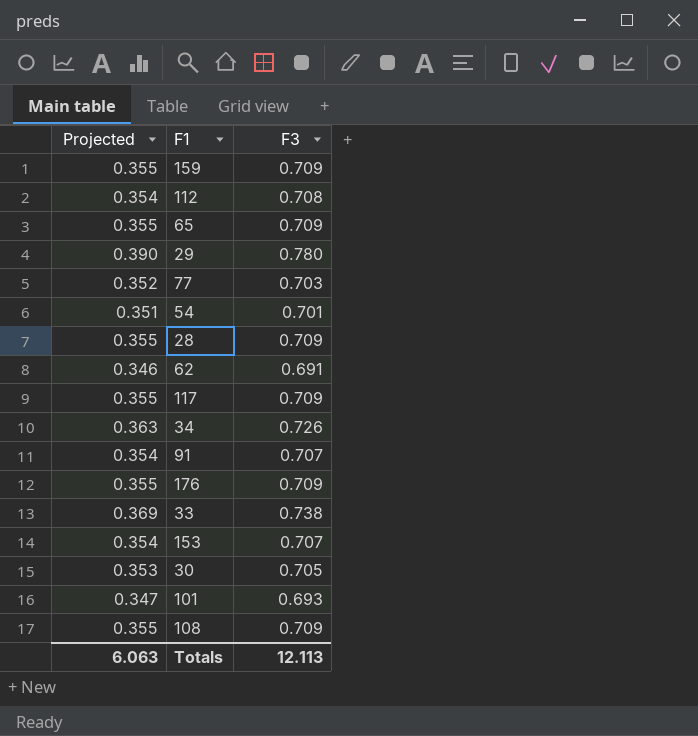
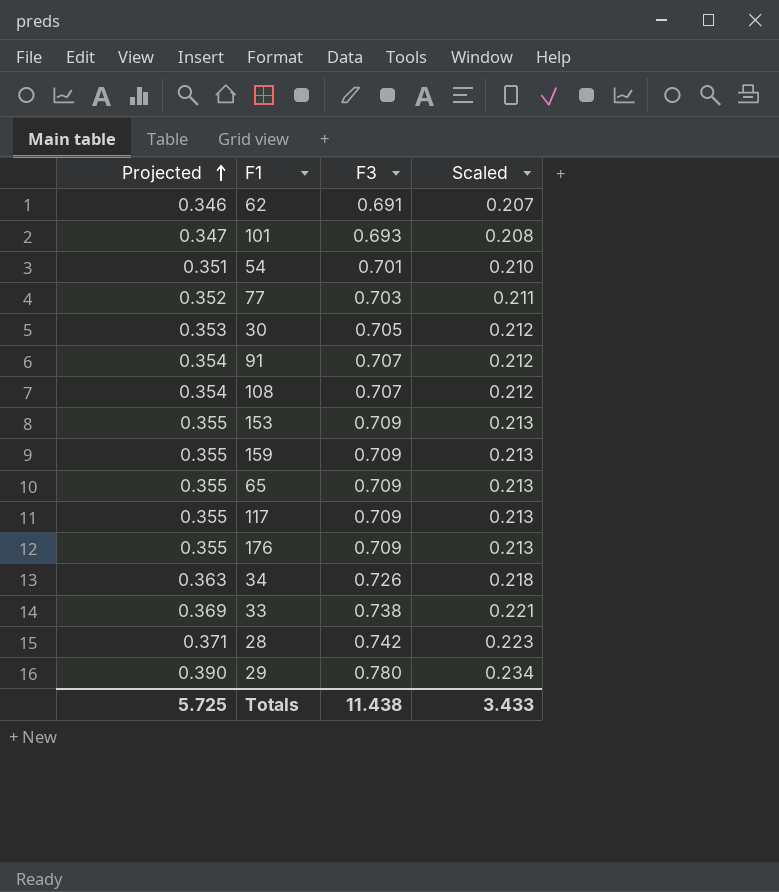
row order: none -> Projected ascending
column Scaled | formula: none -> [F3] * 0.3
row 112: 0.354 | 0.708 -> none
108 | Projected: 0.355 -> 0.354
108 | F3: 0.709 -> 0.707
153 | Projected: 0.354 -> 0.355
153 | F3: 0.707 -> 0.709
28 | Projected: 0.355 -> 0.371
28 | F3: 0.709 -> 0.742
Totals | Projected: 6.063 -> 5.725
Totals | F3: 12.113 -> 11.438

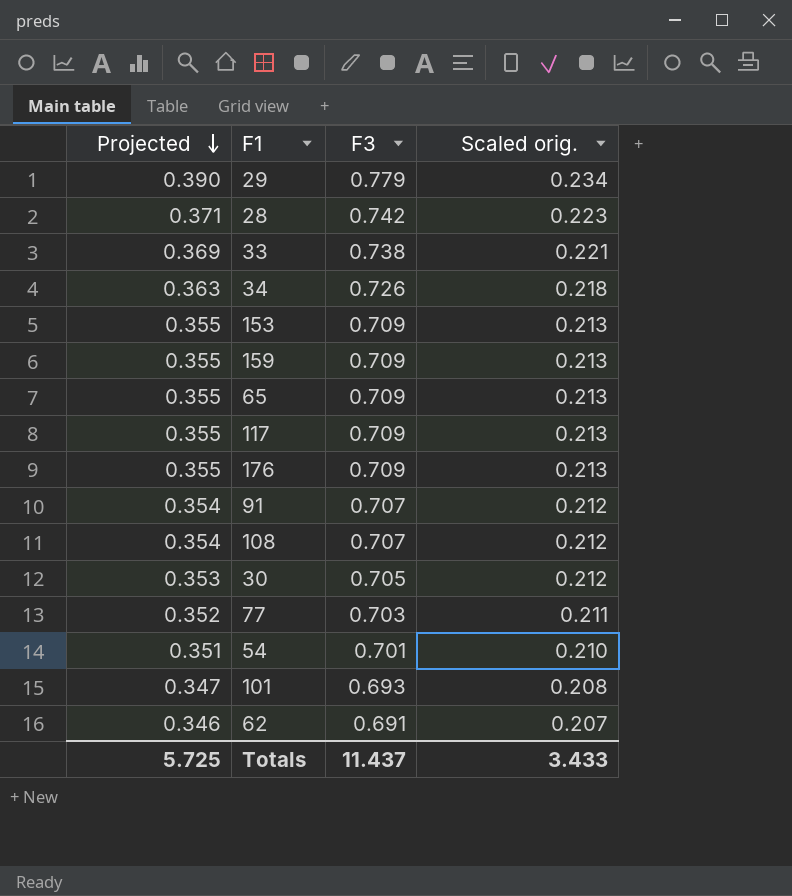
row order: Projected ascending -> Projected descending
column name: Scaled -> Scaled orig.
29 | F3: 0.780 -> 0.779
Totals | F3: 11.438 -> 11.437

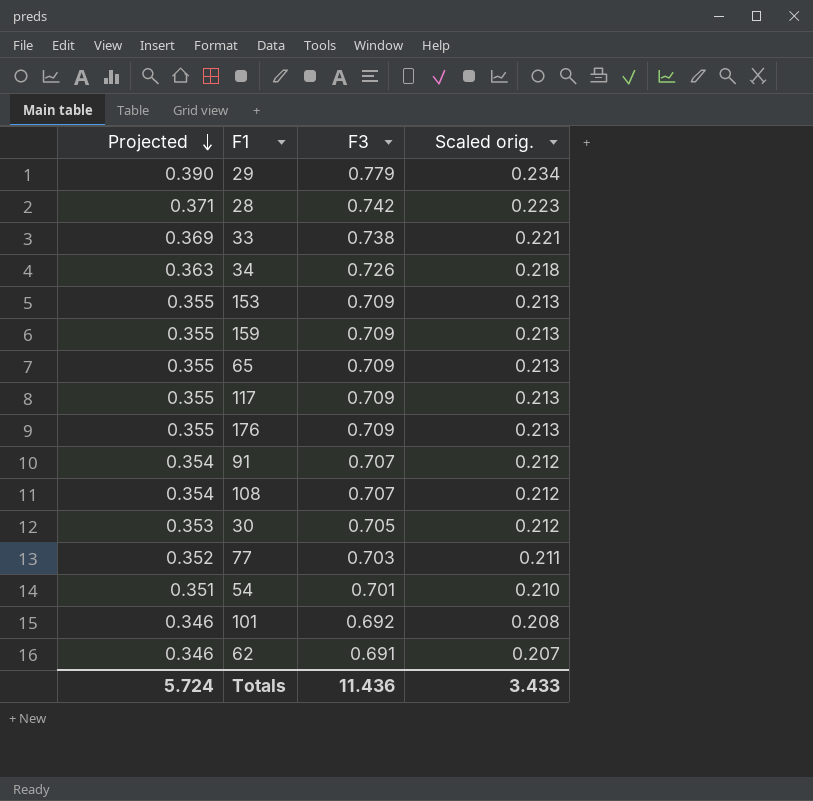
101 | Projected: 0.347 -> 0.346
101 | F3: 0.693 -> 0.692
Totals | Projected: 5.725 -> 5.724
Totals | F3: 11.437 -> 11.436

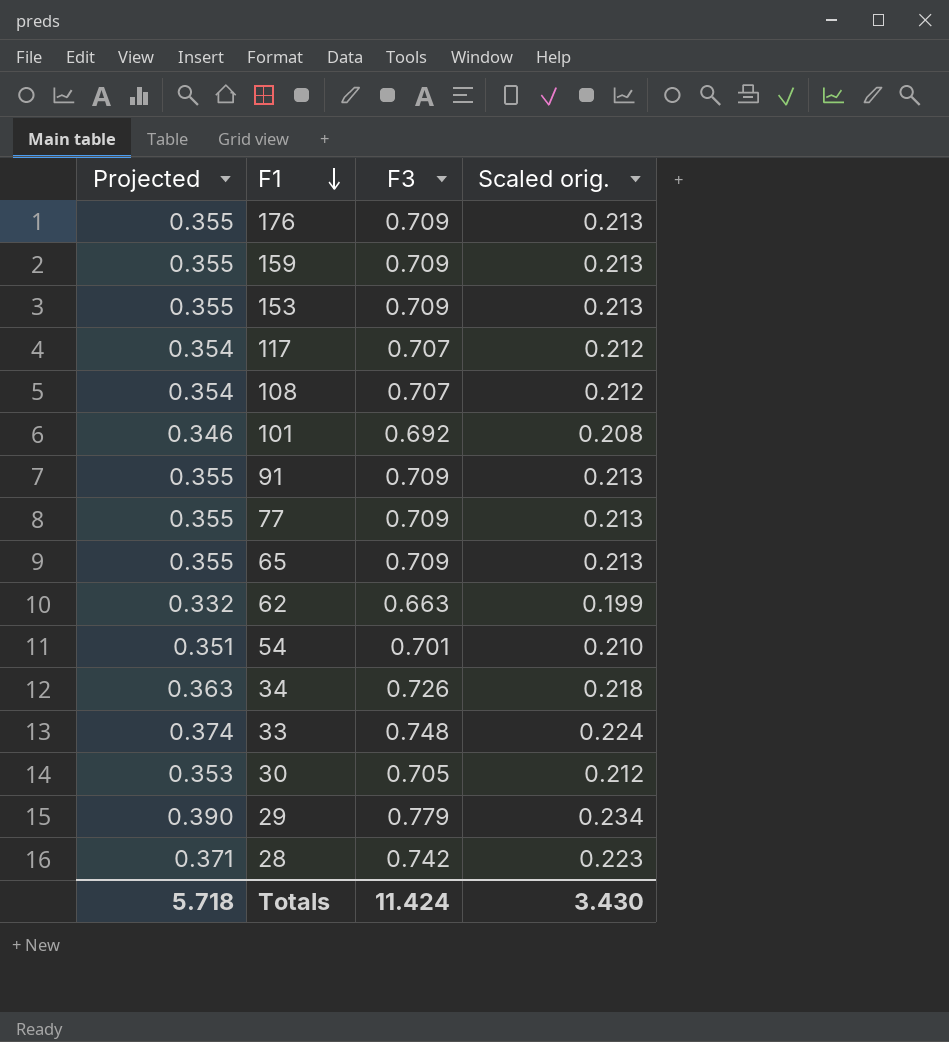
row order: Projected descending -> F1 descending
117 | Projected: 0.355 -> 0.354
117 | F3: 0.709 -> 0.707
117 | Scaled orig.: 0.213 -> 0.212
91 | Projected: 0.354 -> 0.355
91 | F3: 0.707 -> 0.709
91 | Scaled orig.: 0.212 -> 0.213
77 | Projected: 0.352 -> 0.355
77 | F3: 0.703 -> 0.709
77 | Scaled orig.: 0.211 -> 0.213
62 | Projected: 0.346 -> 0.332
62 | F3: 0.691 -> 0.663
62 | Scaled orig.: 0.207 -> 0.199
33 | Projected: 0.369 -> 0.374
33 | F3: 0.738 -> 0.748
33 | Scaled orig.: 0.221 -> 0.224
Totals | Projected: 5.724 -> 5.718
Totals | F3: 11.436 -> 11.424
Totals | Scaled orig.: 3.433 -> 3.430

